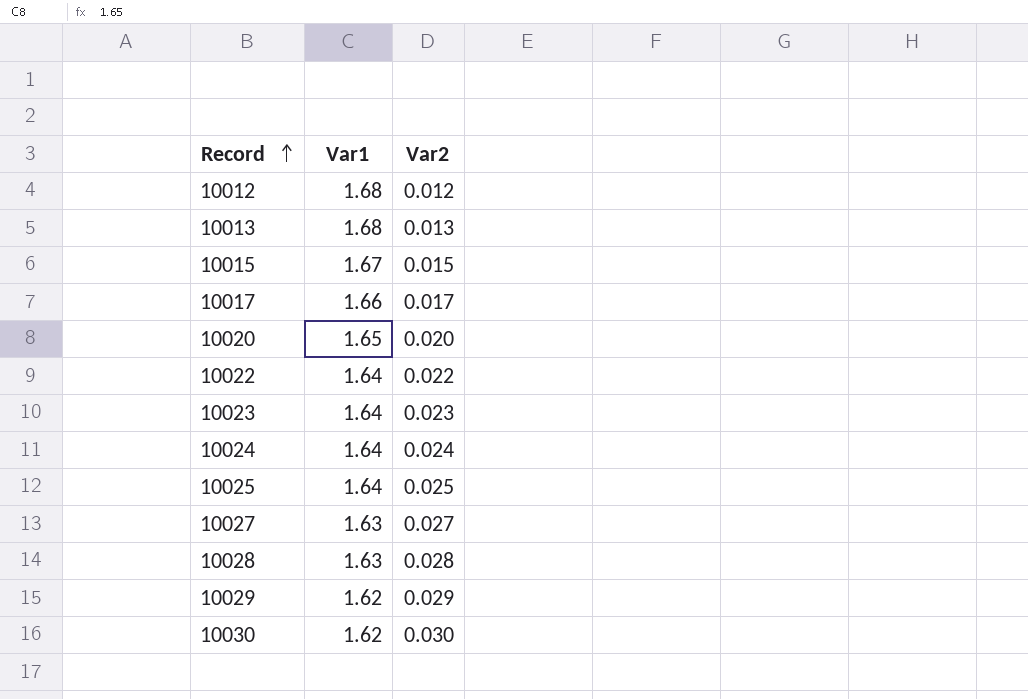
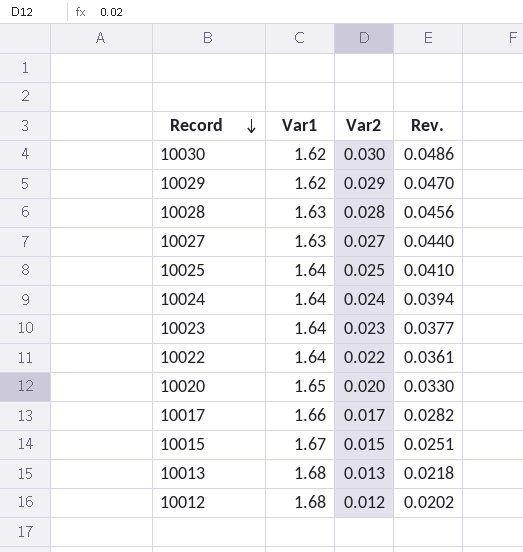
row order: Record ascending -> Record descending
column Rev. | formula: none -> [Var1] * [Var2]

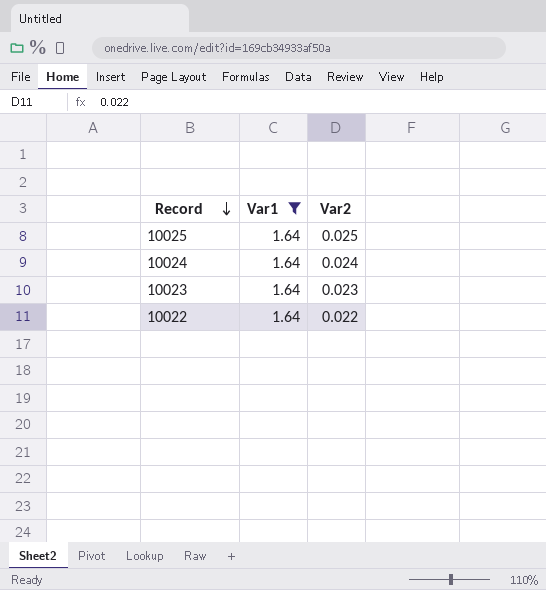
filter: none -> Var1 = 1.64
column Rev. | formula: [Var1] * [Var2] -> none

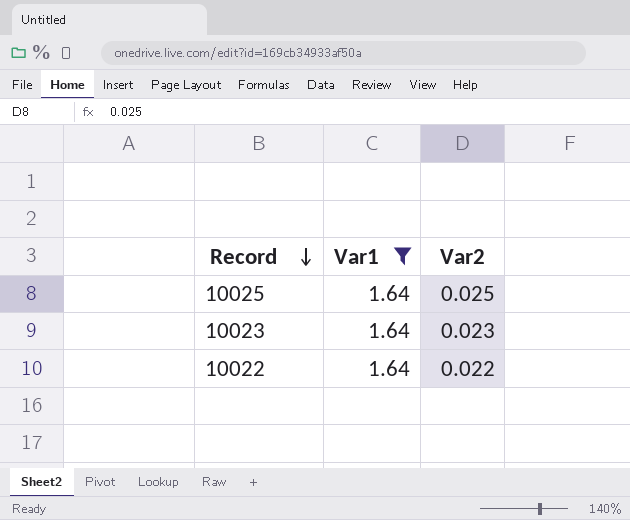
row 10024: 1.64 | 0.024 -> none

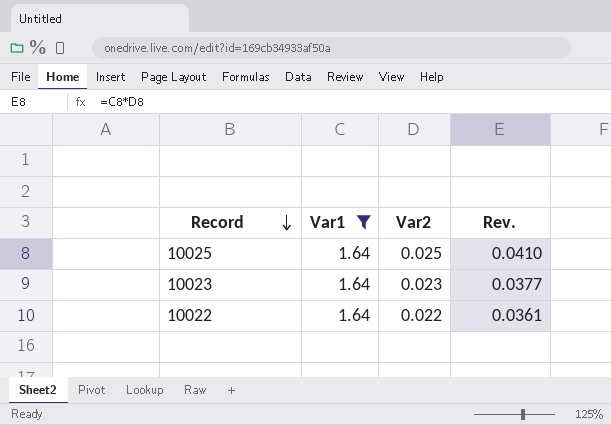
column Rev. | formula: none -> [Var1] * [Var2]

